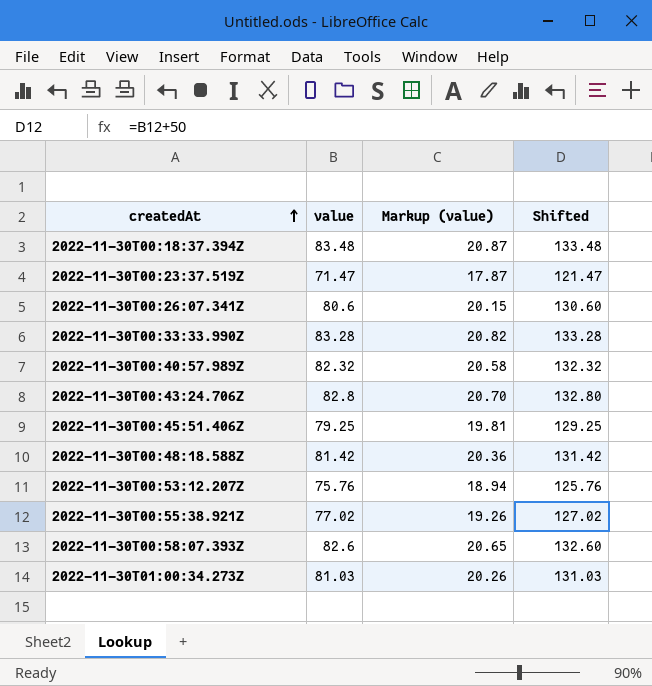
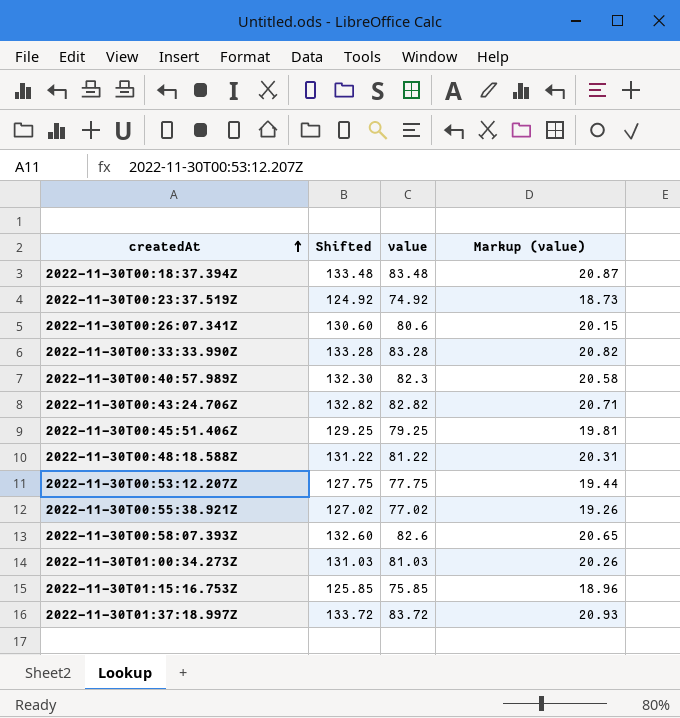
column Shifted | position: 4 -> 2
2022-11-30T00:23:37.519Z | Shifted: 121.47 -> 124.92
2022-11-30T00:23:37.519Z | value: 71.47 -> 74.92
2022-11-30T00:23:37.519Z | Markup (value): 17.87 -> 18.73
2022-11-30T00:40:57.989Z | Shifted: 132.32 -> 132.30
2022-11-30T00:40:57.989Z | value: 82.32 -> 82.3
2022-11-30T00:43:24.706Z | Shifted: 132.80 -> 132.82
2022-11-30T00:43:24.706Z | value: 82.8 -> 82.82
2022-11-30T00:43:24.706Z | Markup (value): 20.70 -> 20.71
2022-11-30T00:48:18.588Z | Shifted: 131.42 -> 131.22
2022-11-30T00:48:18.588Z | value: 81.42 -> 81.22
2022-11-30T00:48:18.588Z | Markup (value): 20.36 -> 20.31
2022-11-30T00:53:12.207Z | Shifted: 125.76 -> 127.75
2022-11-30T00:53:12.207Z | value: 75.76 -> 77.75
2022-11-30T00:53:12.207Z | Markup (value): 18.94 -> 19.44
row 2022-11-30T01:15:16.753Z: none -> 125.85 | 75.85 | 18.96
row 2022-11-30T01:37:18.997Z: none -> 133.72 | 83.72 | 20.93

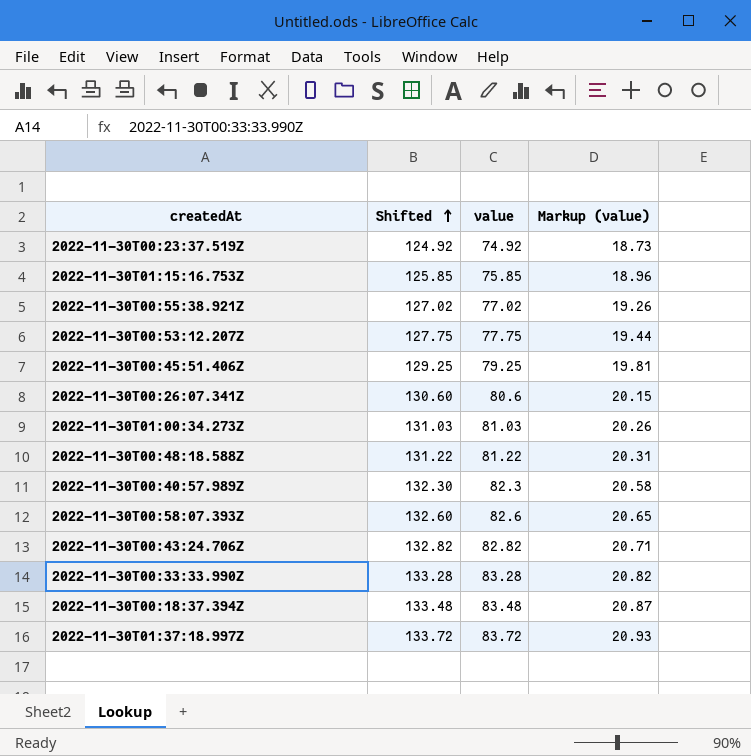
row order: createdAt ascending -> Shifted ascending

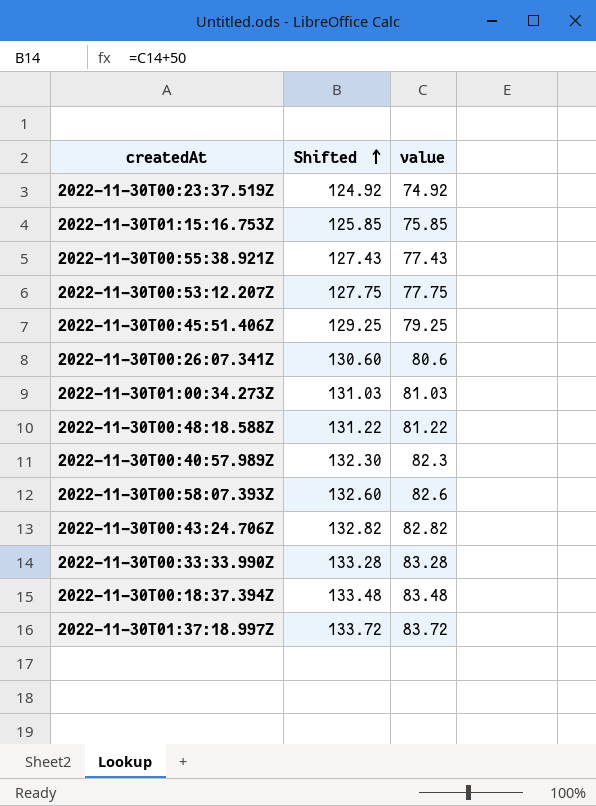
column Markup (value) | formula: [value] * 0.25 -> none
2022-11-30T00:55:38.921Z | Shifted: 127.02 -> 127.43
2022-11-30T00:55:38.921Z | value: 77.02 -> 77.43

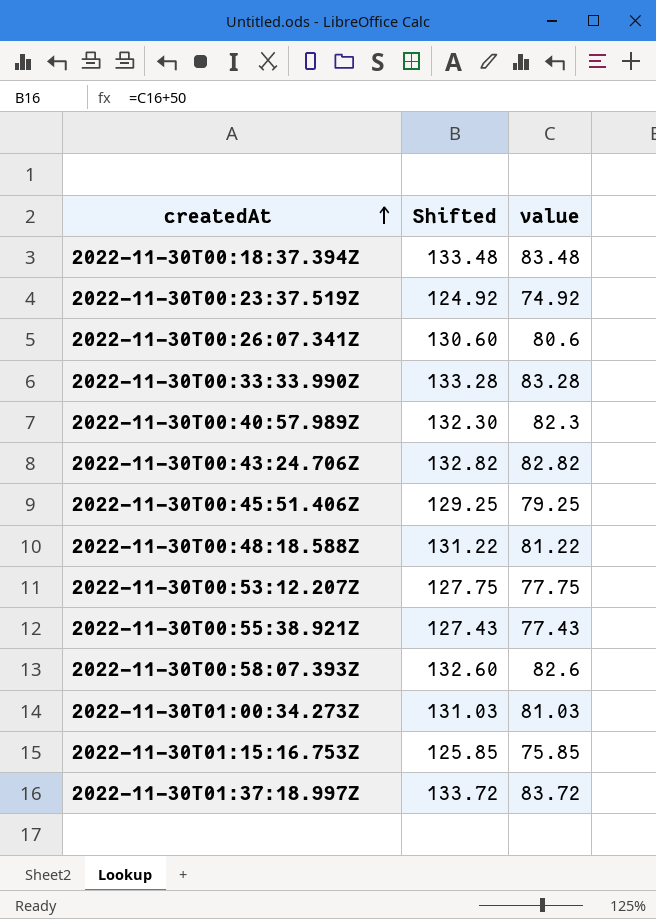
row order: Shifted ascending -> createdAt ascending

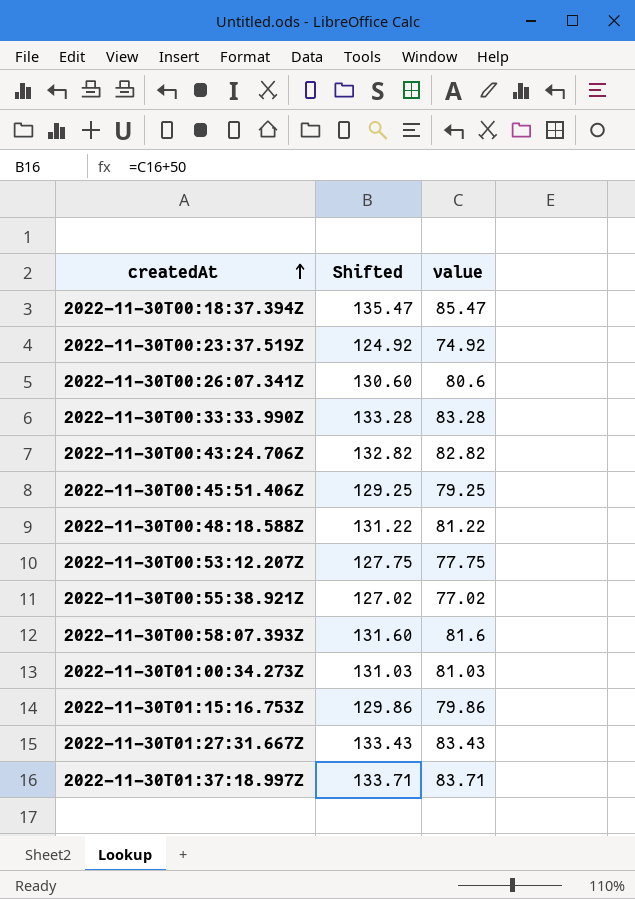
row 2022-11-30T00:40:57.989Z: 132.30 | 82.3 -> none
2022-11-30T00:18:37.394Z | Shifted: 133.48 -> 135.47
2022-11-30T00:18:37.394Z | value: 83.48 -> 85.47
2022-11-30T00:55:38.921Z | Shifted: 127.43 -> 127.02
2022-11-30T00:55:38.921Z | value: 77.43 -> 77.02
2022-11-30T00:58:07.393Z | Shifted: 132.60 -> 131.60
2022-11-30T00:58:07.393Z | value: 82.6 -> 81.6
2022-11-30T01:15:16.753Z | Shifted: 125.85 -> 129.86
2022-11-30T01:15:16.753Z | value: 75.85 -> 79.86
row 2022-11-30T01:27:31.667Z: none -> 133.43 | 83.43
2022-11-30T01:37:18.997Z | Shifted: 133.72 -> 133.71
2022-11-30T01:37:18.997Z | value: 83.72 -> 83.71

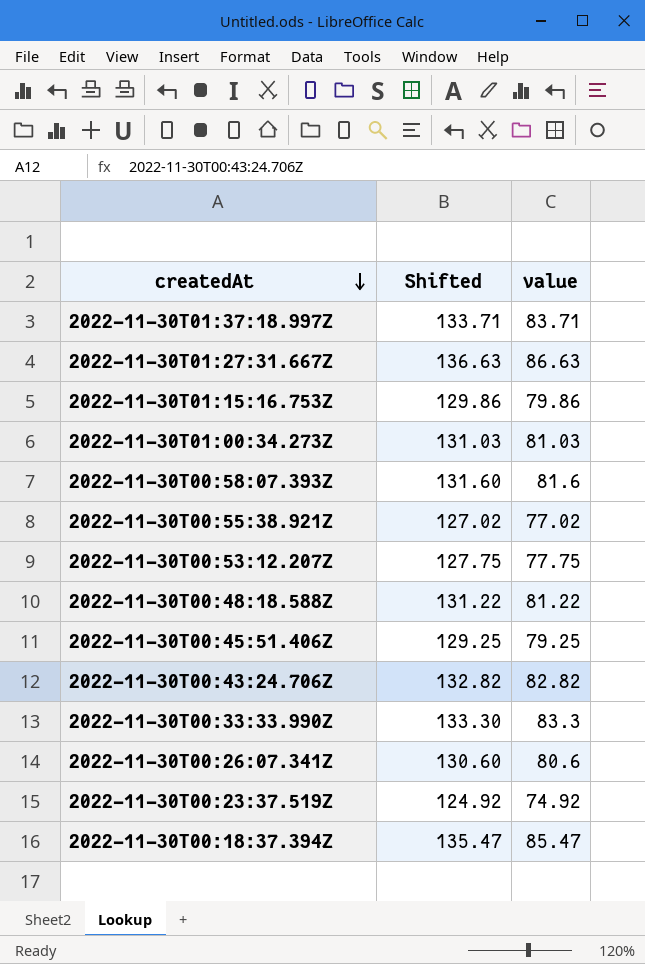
row order: createdAt ascending -> createdAt descending
2022-11-30T01:27:31.667Z | Shifted: 133.43 -> 136.63
2022-11-30T01:27:31.667Z | value: 83.43 -> 86.63
2022-11-30T00:33:33.990Z | Shifted: 133.28 -> 133.30
2022-11-30T00:33:33.990Z | value: 83.28 -> 83.3

